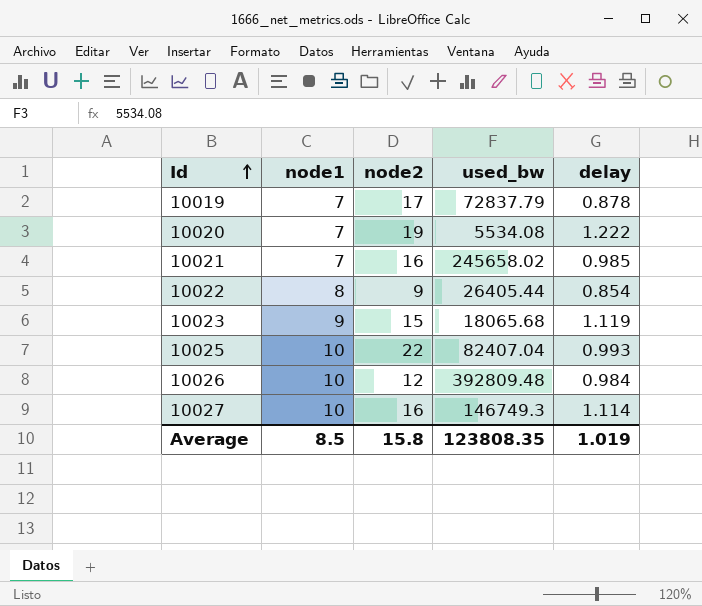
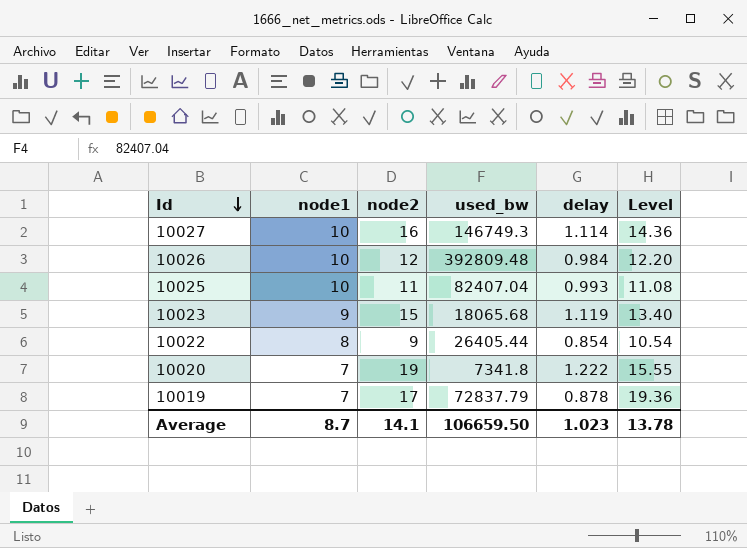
row order: Id ascending -> Id descending
column Level | formula: none -> [node2] / [delay]
row 10021: 7 | 16 | 245658.02 | 0.985 -> none
10025 | node2: 22 -> 11
10020 | used_bw: 5534.08 -> 7341.8
Average | node1: 8.5 -> 8.7
Average | node2: 15.8 -> 14.1
Average | used_bw: 123808.35 -> 106659.50
Average | delay: 1.019 -> 1.023

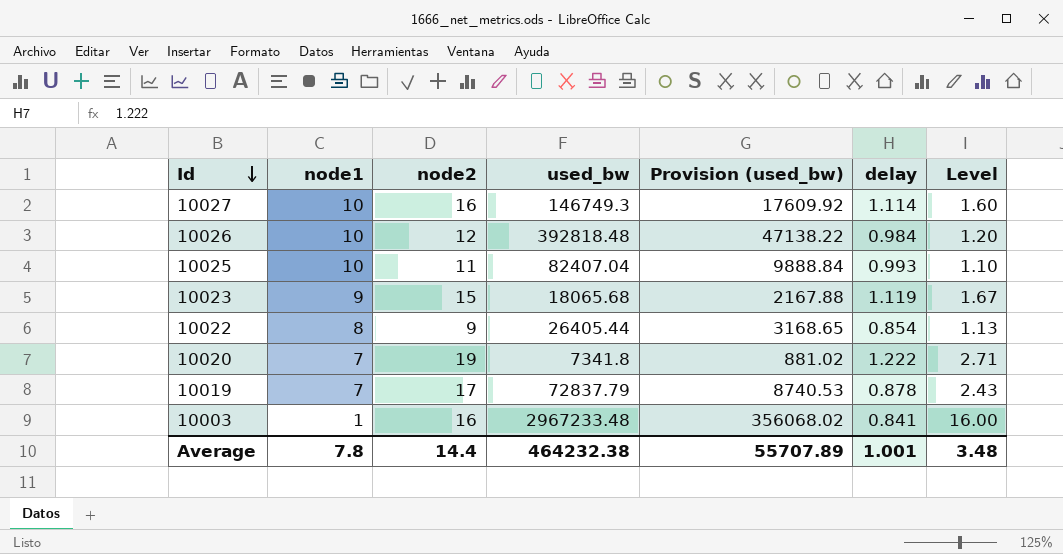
column Provision (used_bw) | formula: none -> [used_bw] * 0.12
column Level | formula: [node2] / [delay] -> [node2] / [node1]
10026 | used_bw: 392809.48 -> 392818.48
row 10003: none -> 1 | 16 | 2967233.48 | 356068.02 | 0.841 | 16.00
Average | node1: 8.7 -> 7.8
Average | node2: 14.1 -> 14.4
Average | used_bw: 106659.50 -> 464232.38
Average | delay: 1.023 -> 1.001
Average | Level: 13.78 -> 3.48

